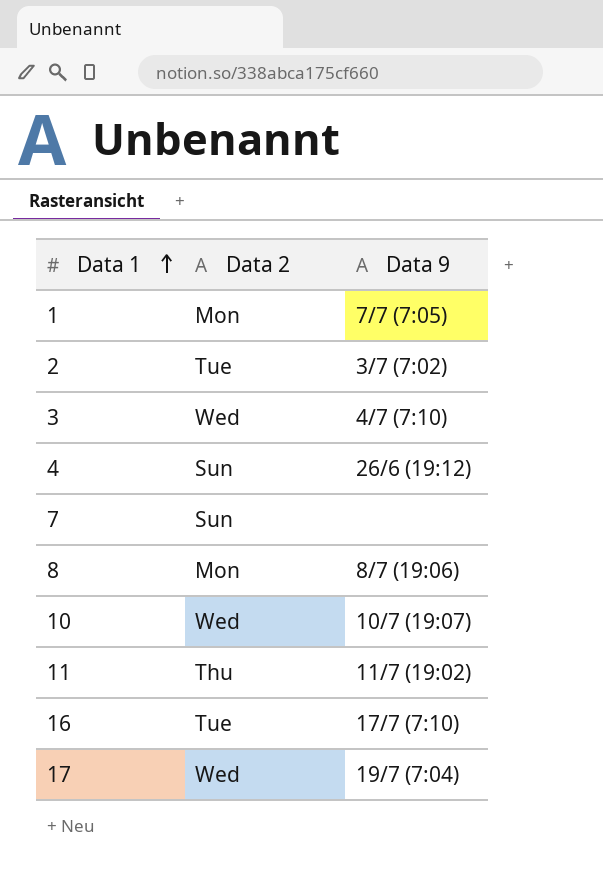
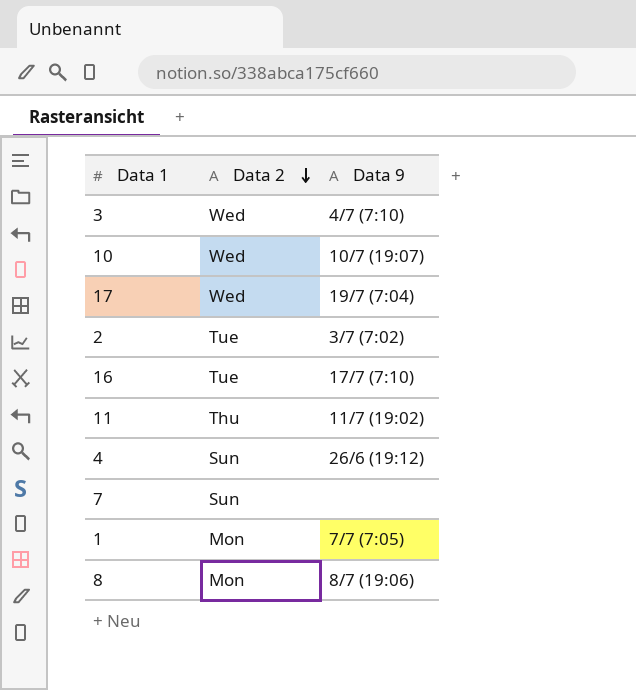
row order: Data 1 ascending -> Data 2 descending

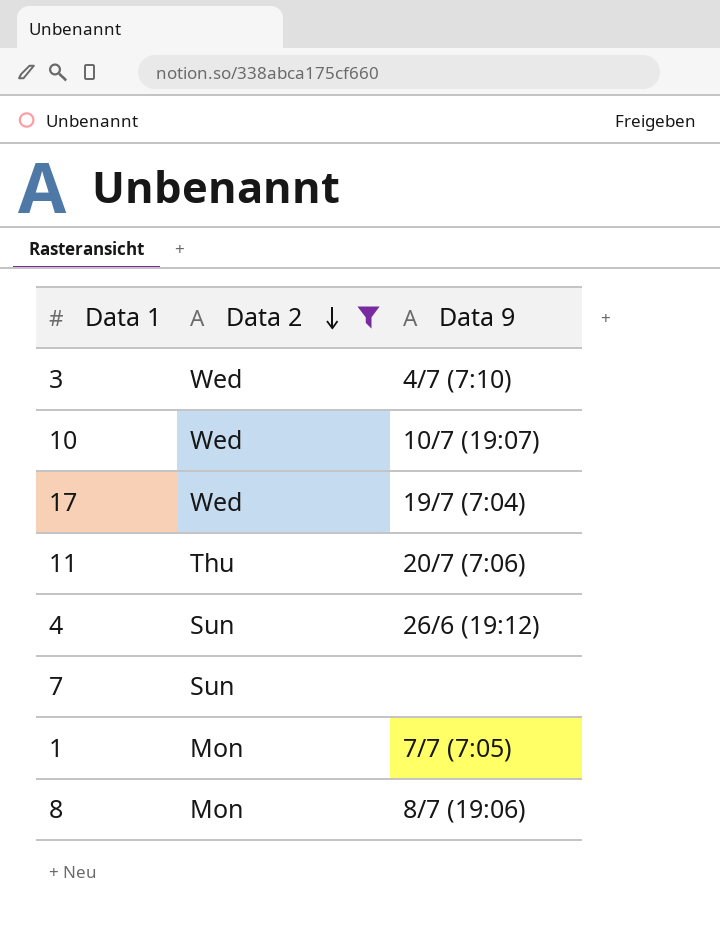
filter: none -> Data 2 != Tue
11 | Data 9: 11/7 (19:02) -> 20/7 (7:06)

